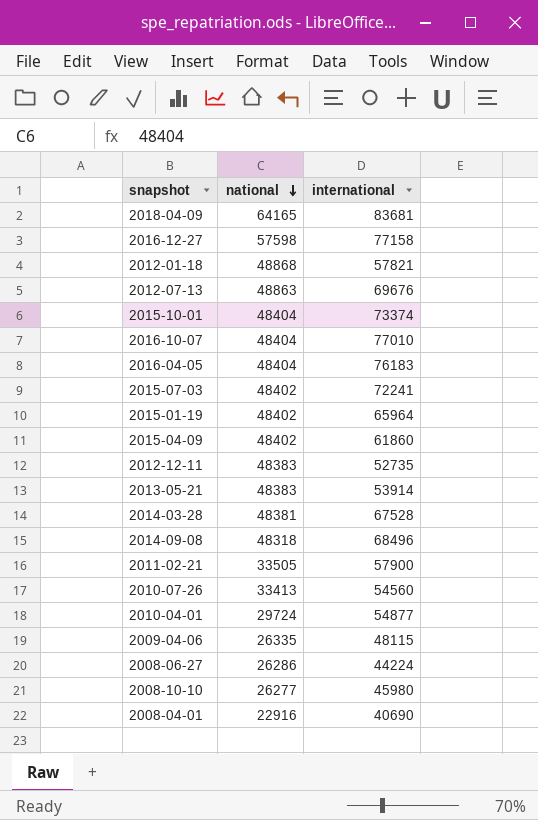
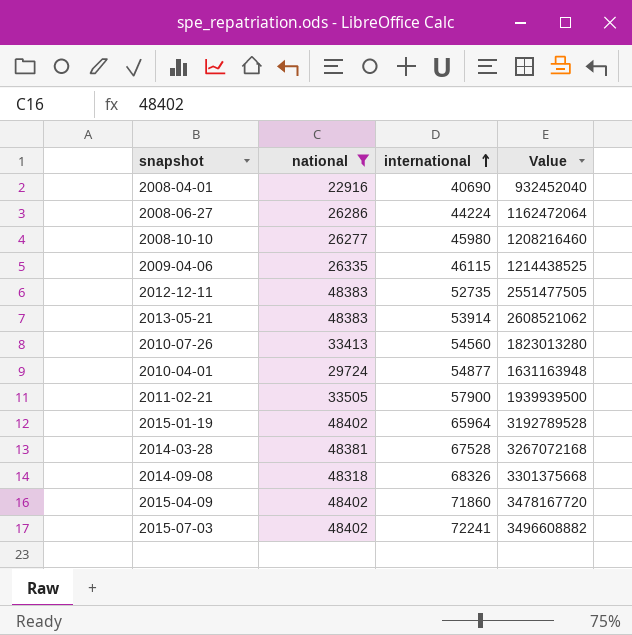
filter: none -> national <= 48402
row order: national descending -> international ascending
column Value | formula: none -> [national] * [international]
2009-04-06 | international: 48115 -> 46115
2014-09-08 | international: 68496 -> 68326
2015-04-09 | international: 61860 -> 71860

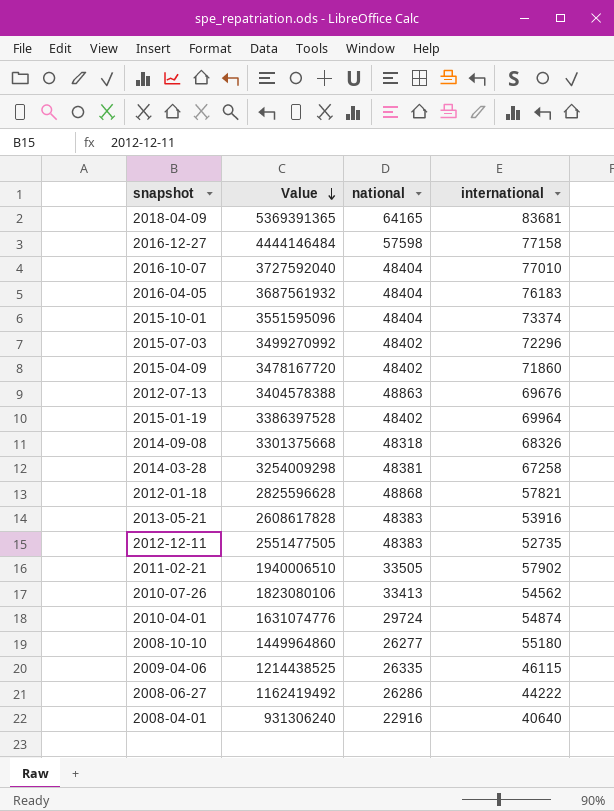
filter: national <= 48402 -> none
row order: international ascending -> Value descending
column Value | position: 4 -> 2
2015-07-03 | Value: 3496608882 -> 3499270992
2015-07-03 | international: 72241 -> 72296
2015-01-19 | Value: 3192789528 -> 3386397528
2015-01-19 | international: 65964 -> 69964
2014-03-28 | Value: 3267072168 -> 3254009298
2014-03-28 | international: 67528 -> 67258
2013-05-21 | Value: 2608521062 -> 2608617828
2013-05-21 | international: 53914 -> 53916
2011-02-21 | Value: 1939939500 -> 1940006510
2011-02-21 | international: 57900 -> 57902
2010-07-26 | Value: 1823013280 -> 1823080106
2010-07-26 | international: 54560 -> 54562
2010-04-01 | Value: 1631163948 -> 1631074776
2010-04-01 | international: 54877 -> 54874
2008-10-10 | Value: 1208216460 -> 1449964860
2008-10-10 | international: 45980 -> 55180
2008-06-27 | Value: 1162472064 -> 1162419492
2008-06-27 | international: 44224 -> 44222
2008-04-01 | Value: 932452040 -> 931306240
2008-04-01 | international: 40690 -> 40640

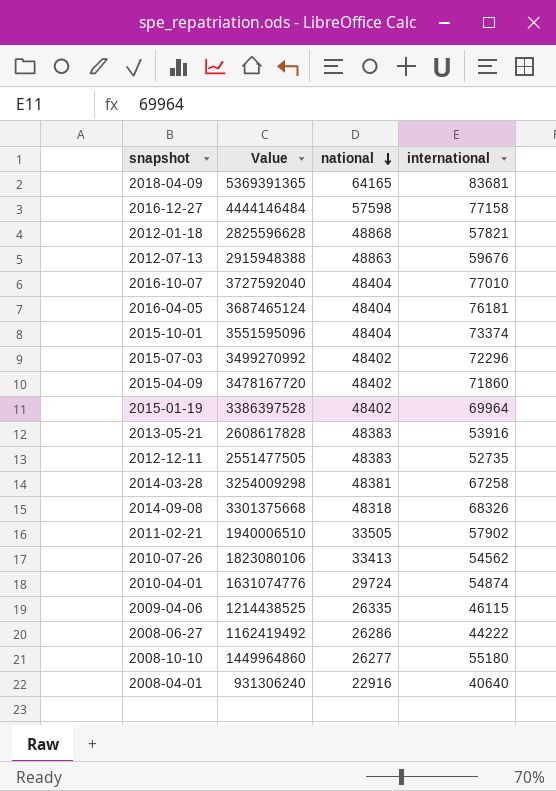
row order: Value descending -> national descending
2012-07-13 | Value: 3404578388 -> 2915948388
2012-07-13 | international: 69676 -> 59676
2016-04-05 | Value: 3687561932 -> 3687465124
2016-04-05 | international: 76183 -> 76181

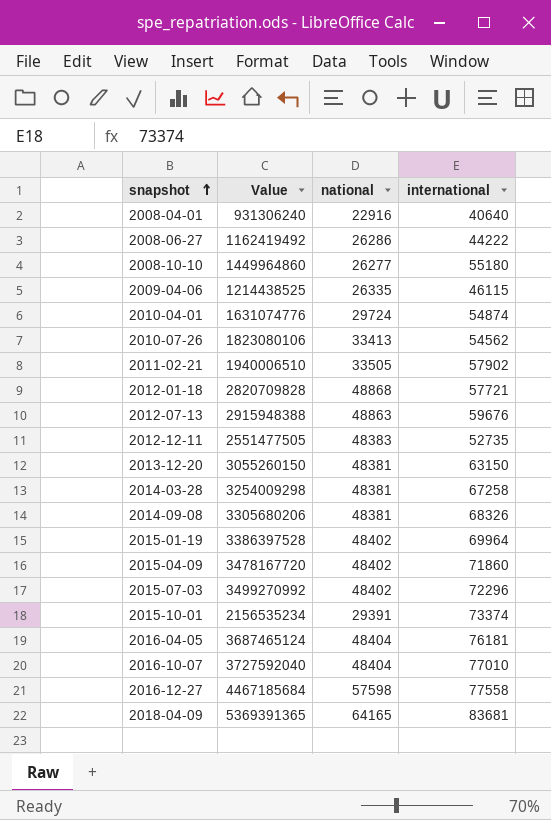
row order: national descending -> snapshot ascending
row 2013-05-21: 2608617828 | 48383 | 53916 -> none
2012-01-18 | Value: 2825596628 -> 2820709828
2012-01-18 | international: 57821 -> 57721
row 2013-12-20: none -> 3055260150 | 48381 | 63150
2014-09-08 | Value: 3301375668 -> 3305680206
2014-09-08 | national: 48318 -> 48381
2015-10-01 | Value: 3551595096 -> 2156535234
2015-10-01 | national: 48404 -> 29391
2016-12-27 | Value: 4444146484 -> 4467185684
2016-12-27 | international: 77158 -> 77558

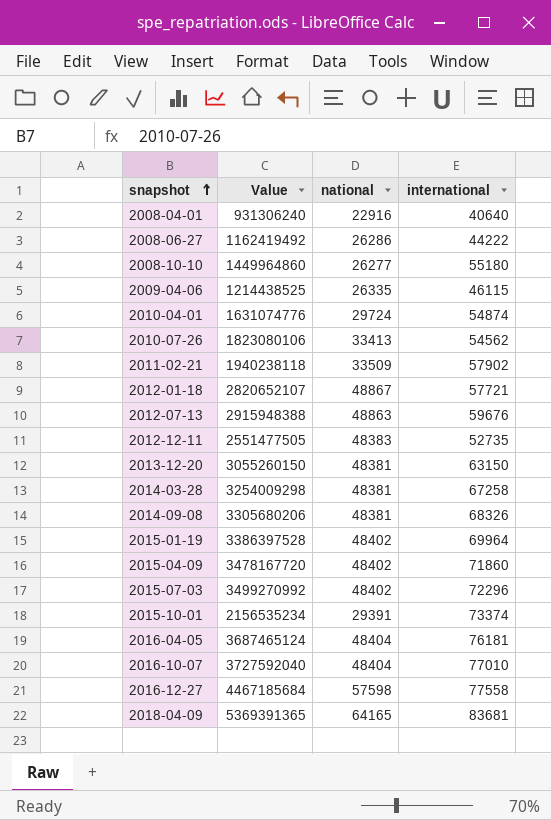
2011-02-21 | Value: 1940006510 -> 1940238118
2011-02-21 | national: 33505 -> 33509
2012-01-18 | Value: 2820709828 -> 2820652107
2012-01-18 | national: 48868 -> 48867

